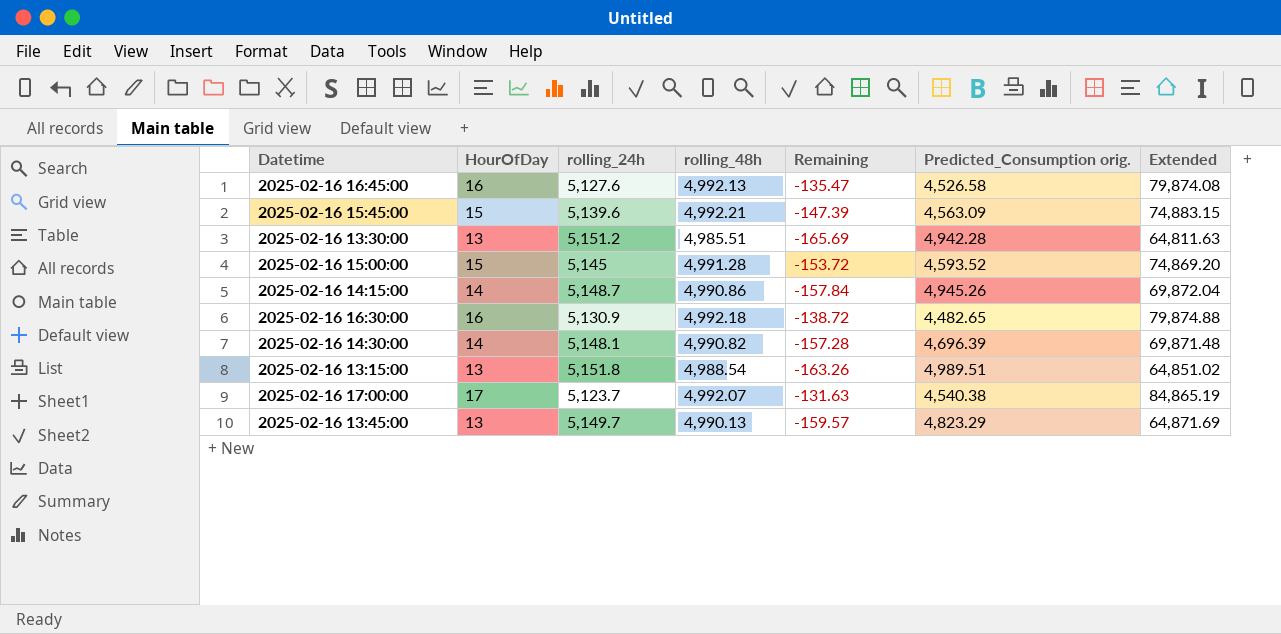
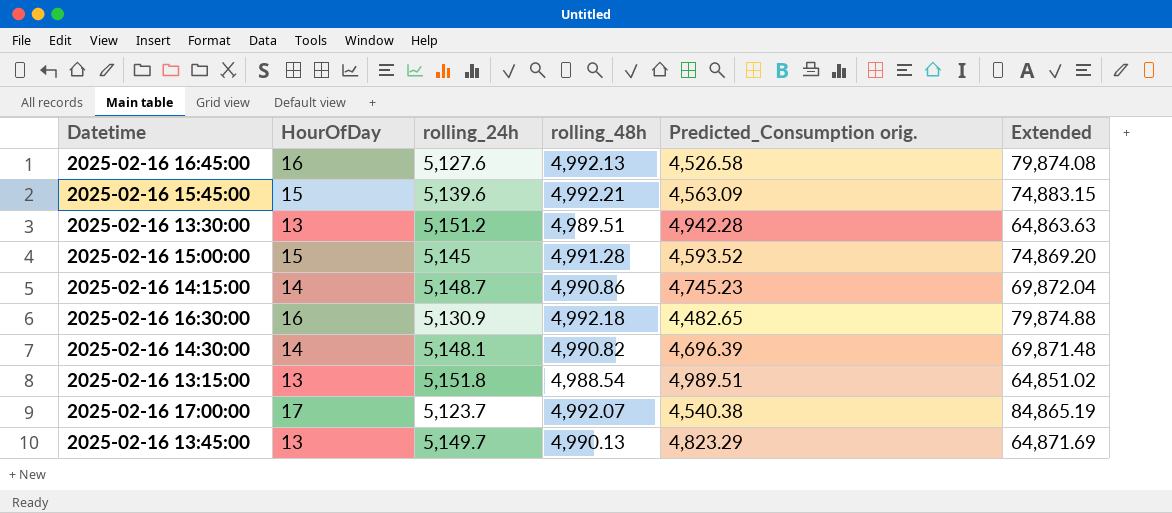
column Remaining | formula: [rolling_48h] - [rolling_24h] -> none
2025-02-16 13:30:00 | rolling_48h: 4,985.51 -> 4,989.51
2025-02-16 13:30:00 | Extended: 64,811.63 -> 64,863.63
2025-02-16 14:15:00 | Predicted_Consumption orig.: 4,945.26 -> 4,745.23

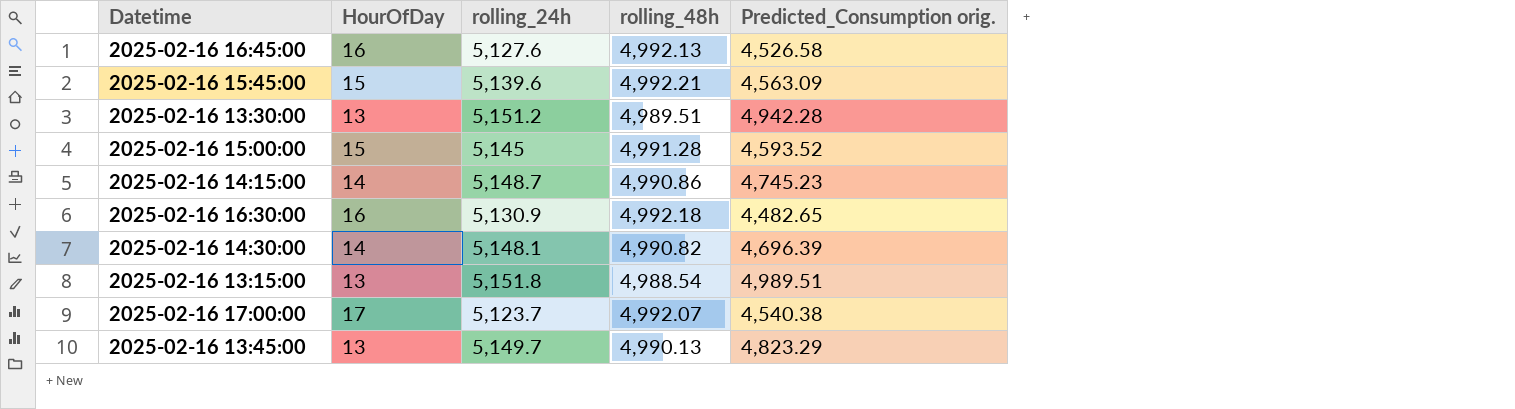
column Extended | formula: [HourOfDay] * [rolling_48h] -> none

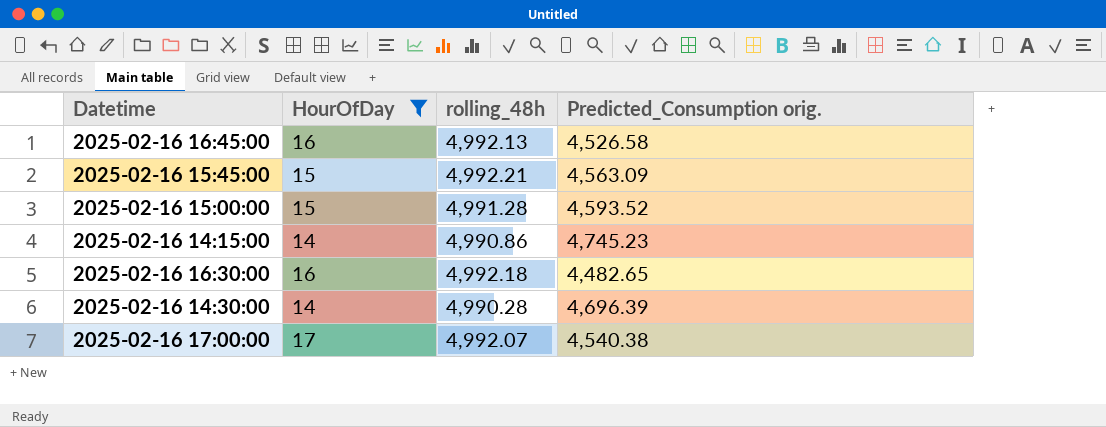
filter: none -> HourOfDay != 13
column rolling_24h | position: 3 -> none
2025-02-16 14:30:00 | rolling_48h: 4,990.82 -> 4,990.28

